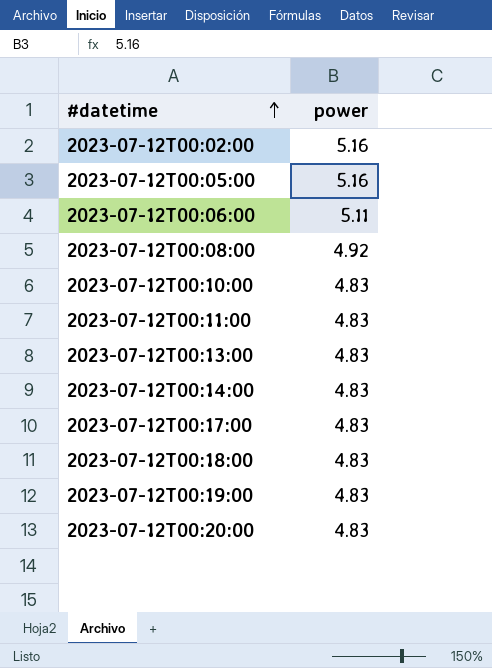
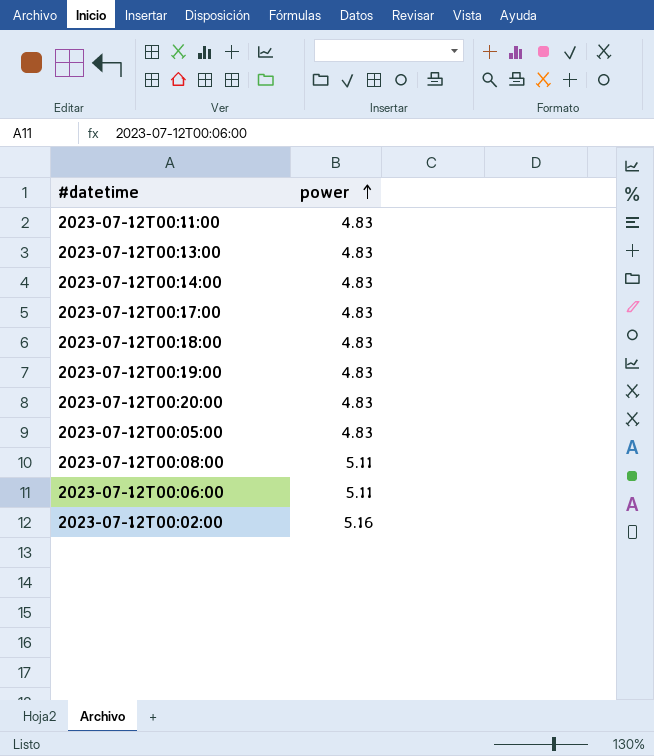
row order: #datetime ascending -> power ascending
row 2023-07-12T00:10:00: 4.83 -> none
2023-07-12T00:05:00 | power: 5.16 -> 4.83
2023-07-12T00:08:00 | power: 4.92 -> 5.11

